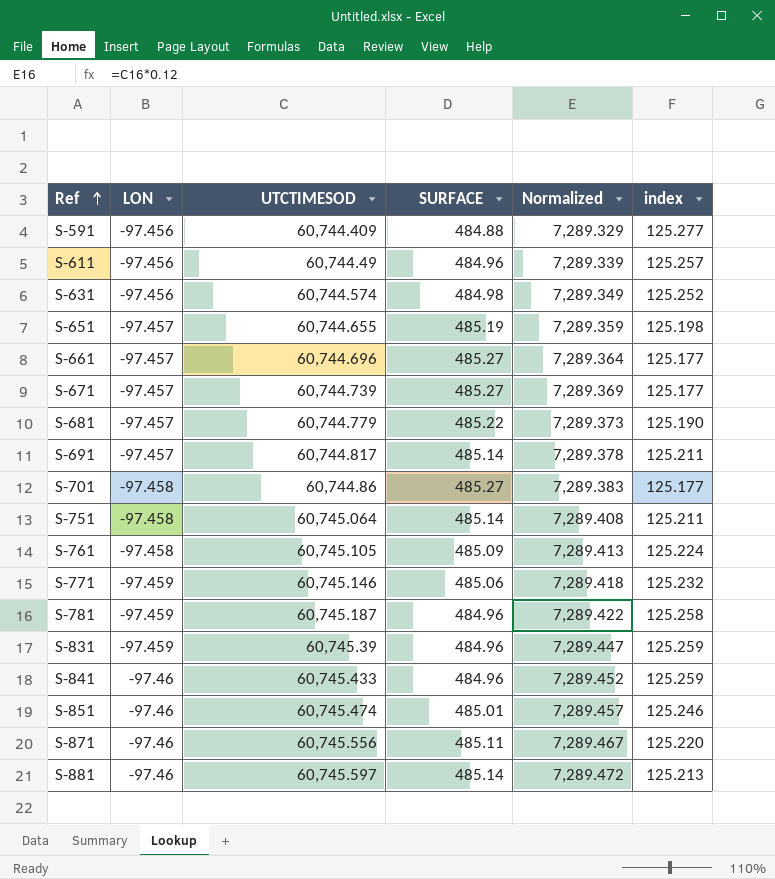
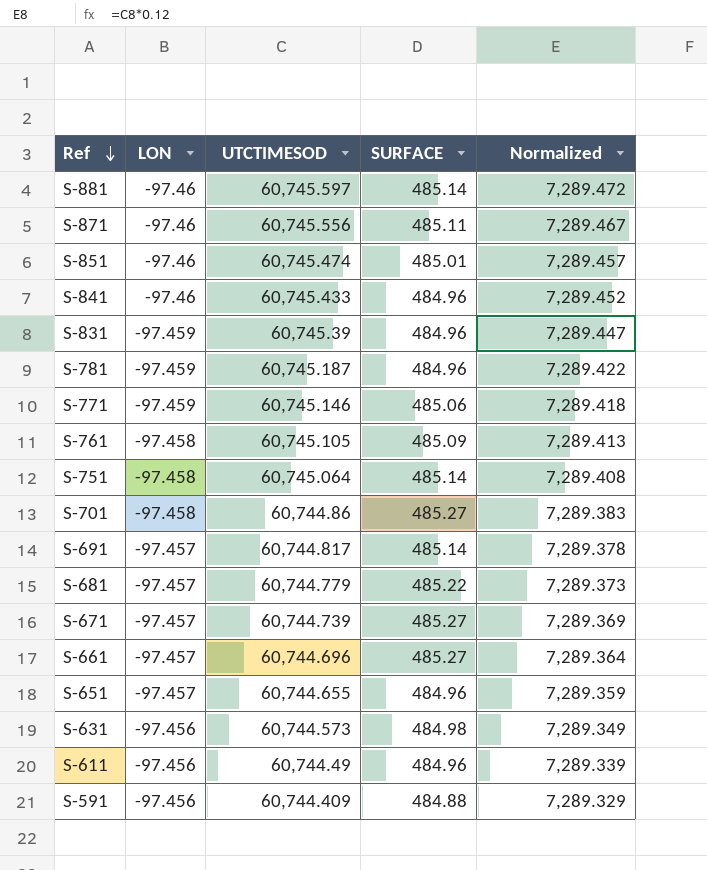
row order: Ref ascending -> Ref descending
column index | formula: [UTCTIMESOD] / [SURFACE] -> none
S-651 | SURFACE: 485.19 -> 484.96
S-631 | UTCTIMESOD: 60,744.574 -> 60,744.573

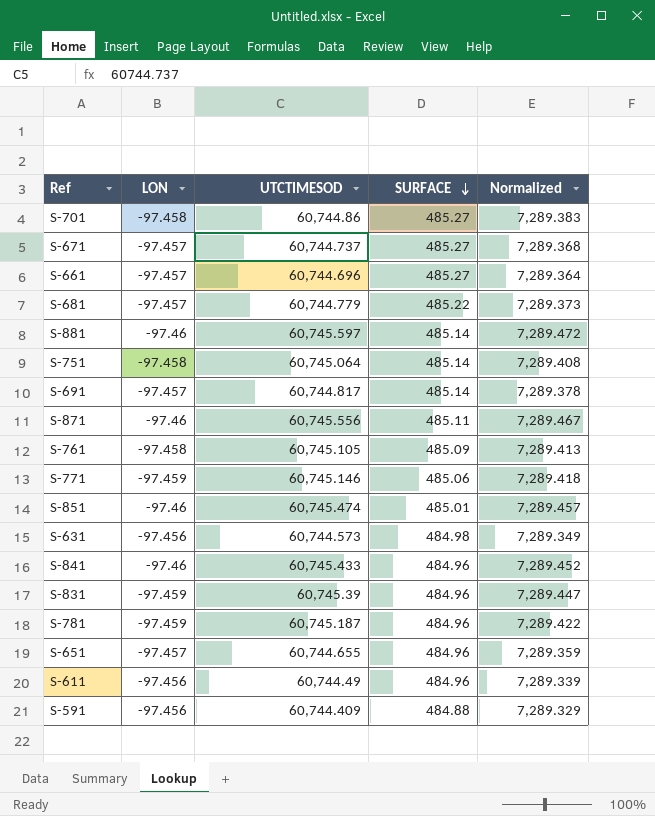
row order: Ref descending -> SURFACE descending
S-671 | UTCTIMESOD: 60,744.739 -> 60,744.737
S-671 | Normalized: 7,289.369 -> 7,289.368

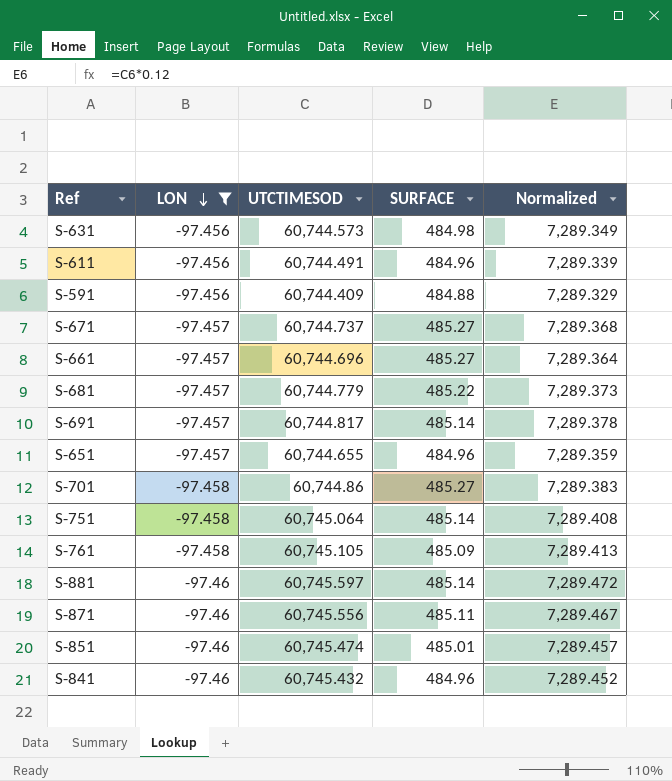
filter: none -> LON != -97.459
row order: SURFACE descending -> LON descending
S-611 | UTCTIMESOD: 60,744.49 -> 60,744.491
S-841 | UTCTIMESOD: 60,745.433 -> 60,745.432

